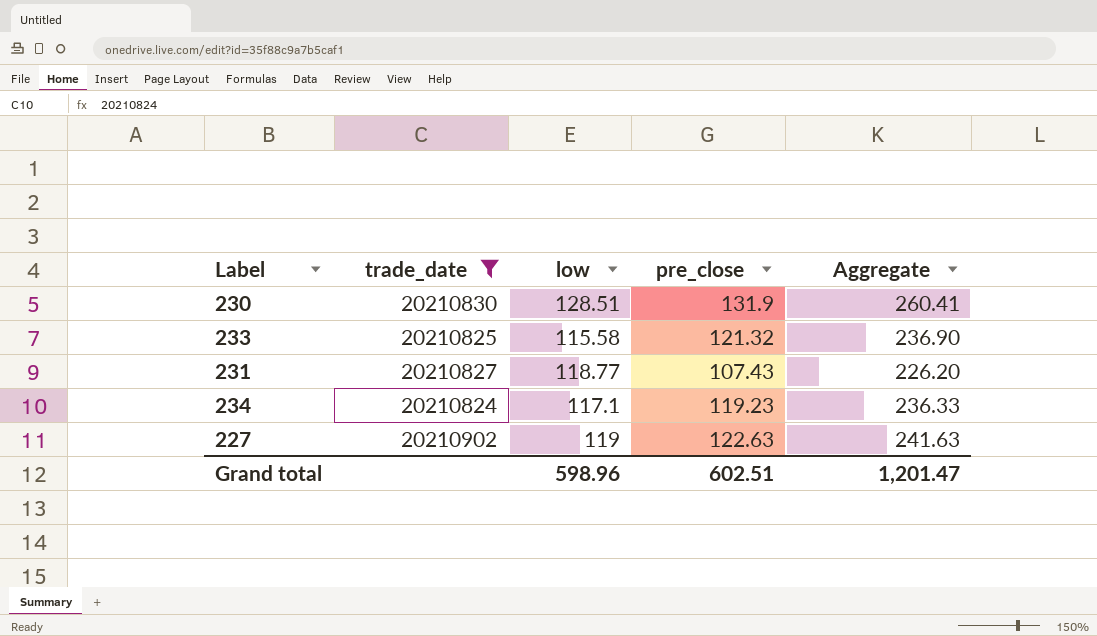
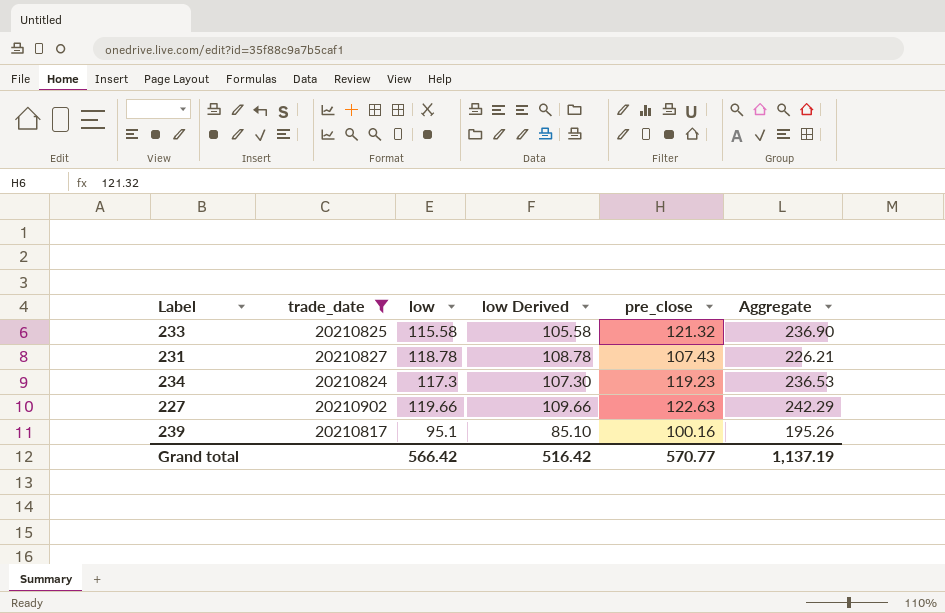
column low Derived | formula: none -> [low] - 10
row 230: 20210830 | 128.51 | 131.9 | 260.41 -> none
231 | low: 118.77 -> 118.78
231 | Aggregate: 226.20 -> 226.21
234 | low: 117.1 -> 117.3
234 | Aggregate: 236.33 -> 236.53
227 | low: 119 -> 119.66
227 | Aggregate: 241.63 -> 242.29
row 239: none -> 20210817 | 95.1 | 85.10 | 100.16 | 195.26
Grand total | low: 598.96 -> 566.42
Grand total | pre_close: 602.51 -> 570.77
Grand total | Aggregate: 1,201.47 -> 1,137.19

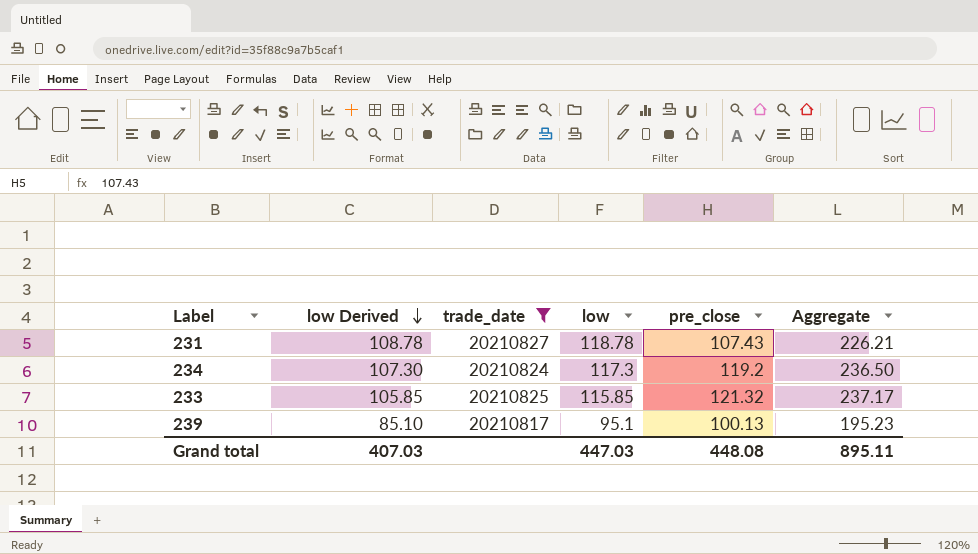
row order: none -> low Derived descending
column low Derived | position: 4 -> 2
row 227: 20210902 | 119.66 | 109.66 | 122.63 | 242.29 -> none
234 | pre_close: 119.23 -> 119.2
234 | Aggregate: 236.53 -> 236.50
233 | low Derived: 105.58 -> 105.85
233 | low: 115.58 -> 115.85
233 | Aggregate: 236.90 -> 237.17
239 | pre_close: 100.16 -> 100.13
239 | Aggregate: 195.26 -> 195.23
Grand total | low Derived: 516.42 -> 407.03
Grand total | low: 566.42 -> 447.03
Grand total | pre_close: 570.77 -> 448.08
Grand total | Aggregate: 1,137.19 -> 895.11

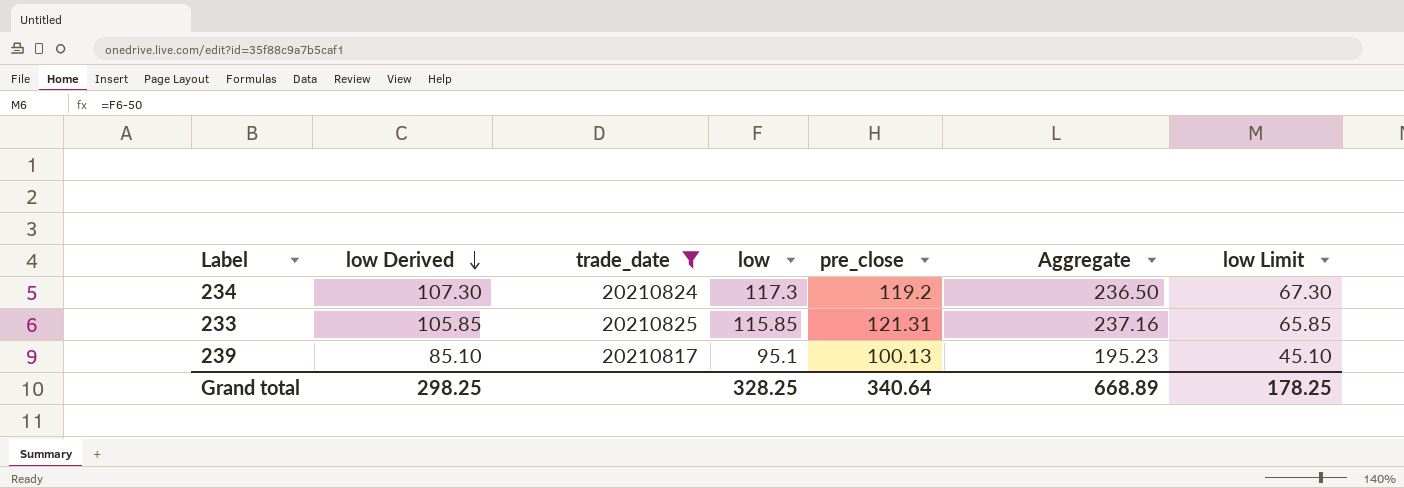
column low Limit | formula: none -> [low] - 50
row 231: 108.78 | 20210827 | 118.78 | 107.43 | 226.21 -> none
233 | pre_close: 121.32 -> 121.31
233 | Aggregate: 237.17 -> 237.16
Grand total | low Derived: 407.03 -> 298.25
Grand total | low: 447.03 -> 328.25
Grand total | pre_close: 448.08 -> 340.64
Grand total | Aggregate: 895.11 -> 668.89

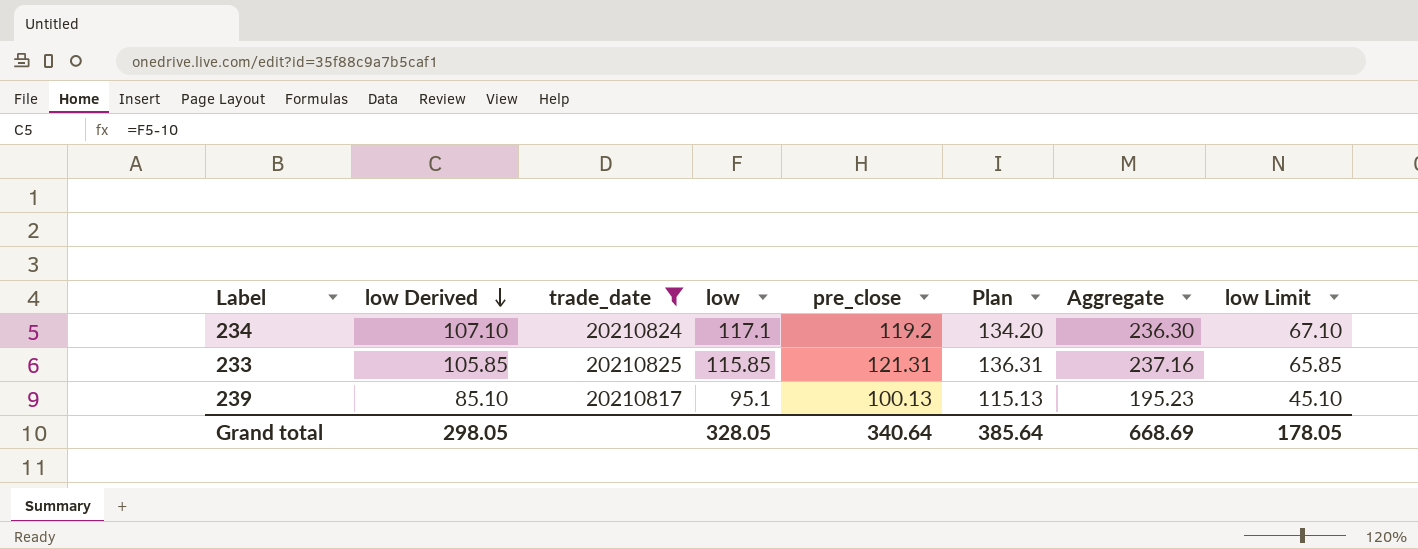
column Plan | formula: none -> [pre_close] + 15
234 | low Derived: 107.30 -> 107.10
234 | low: 117.3 -> 117.1
234 | Aggregate: 236.50 -> 236.30
234 | low Limit: 67.30 -> 67.10
Grand total | low Derived: 298.25 -> 298.05
Grand total | low: 328.25 -> 328.05
Grand total | Aggregate: 668.89 -> 668.69
Grand total | low Limit: 178.25 -> 178.05

